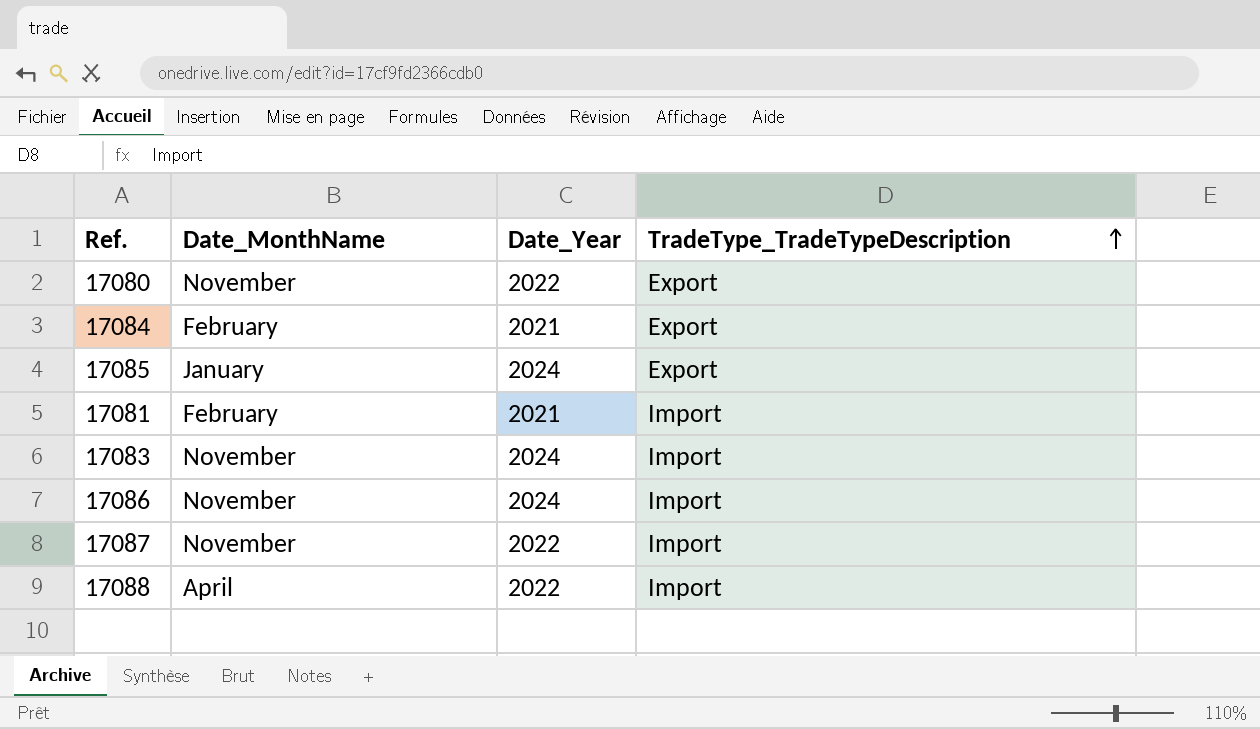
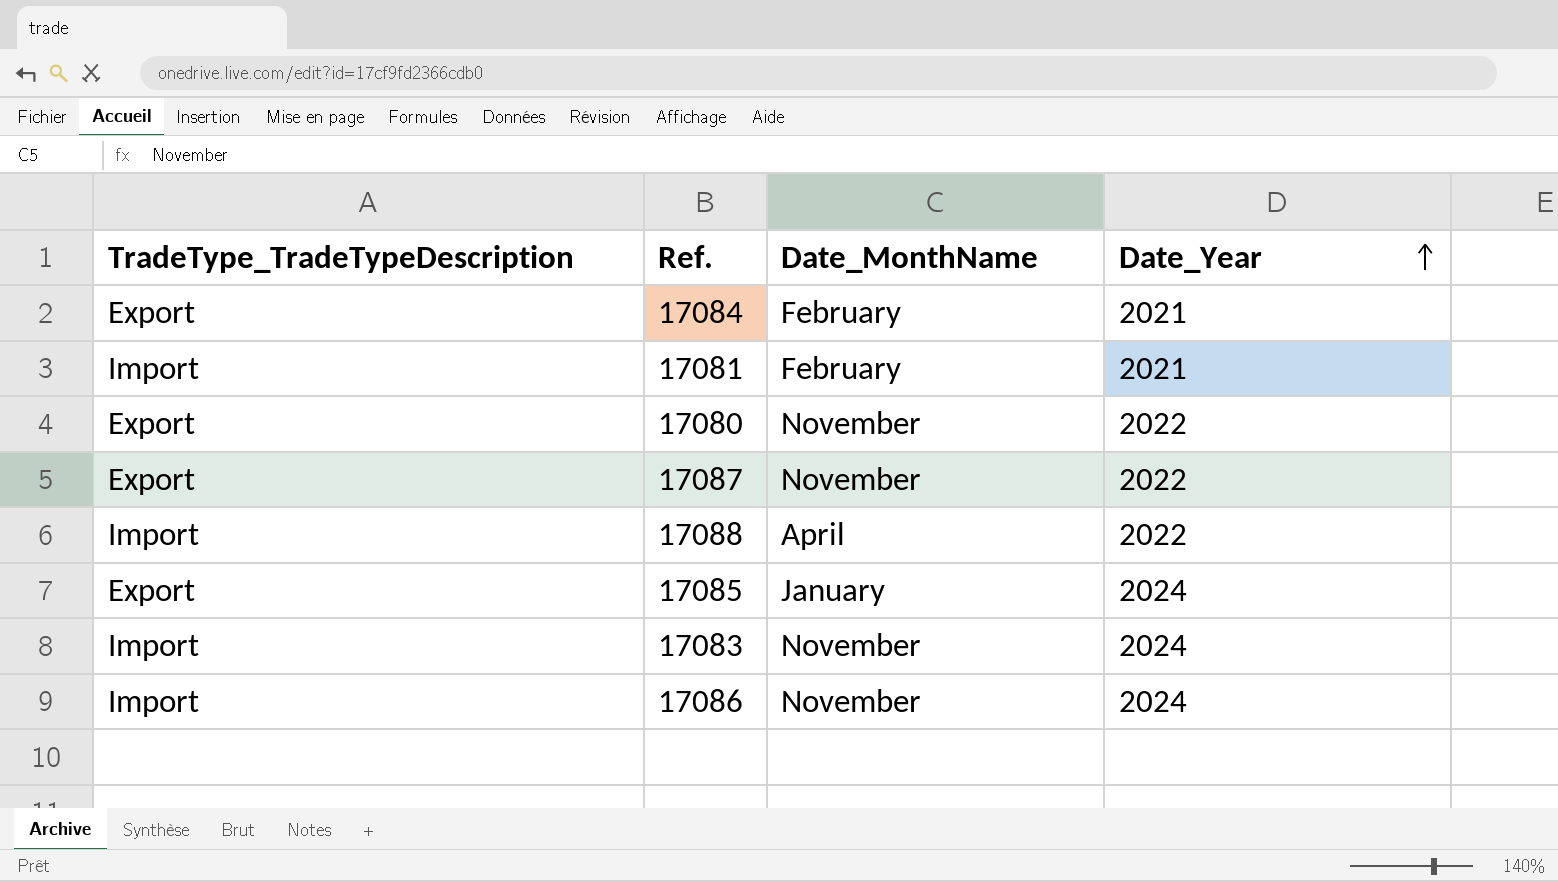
row order: TradeType_TradeTypeDescription ascending -> Date_Year ascending
column TradeType_TradeTypeDescription | position: 4 -> 1
17087 | TradeType_TradeTypeDescription: Import -> Export

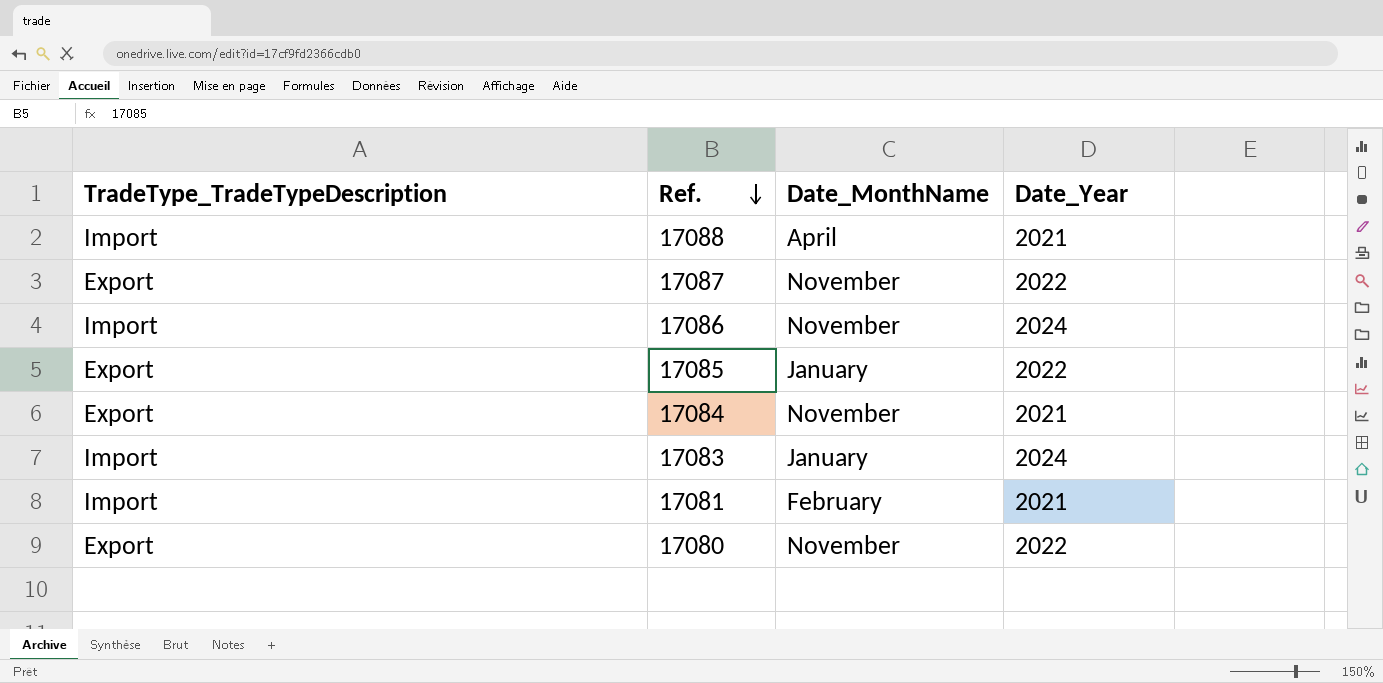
row order: Date_Year ascending -> Ref. descending
17088 | Date_Year: 2022 -> 2021
17085 | Date_Year: 2024 -> 2022
17084 | Date_MonthName: February -> November
17083 | Date_MonthName: November -> January

